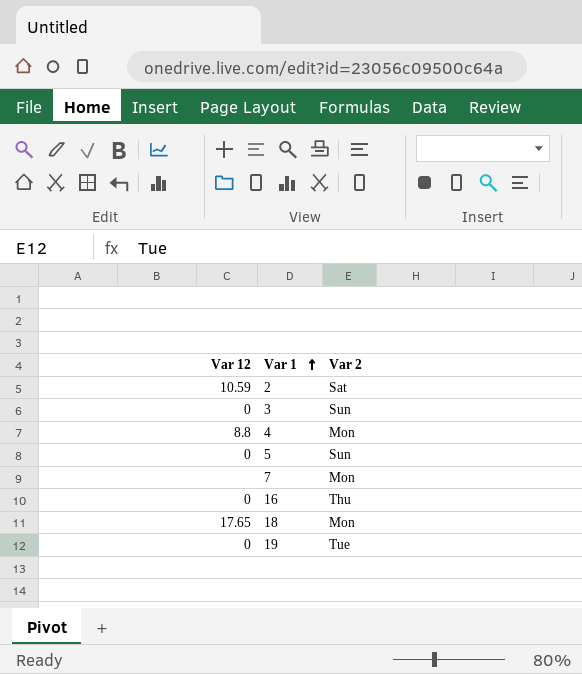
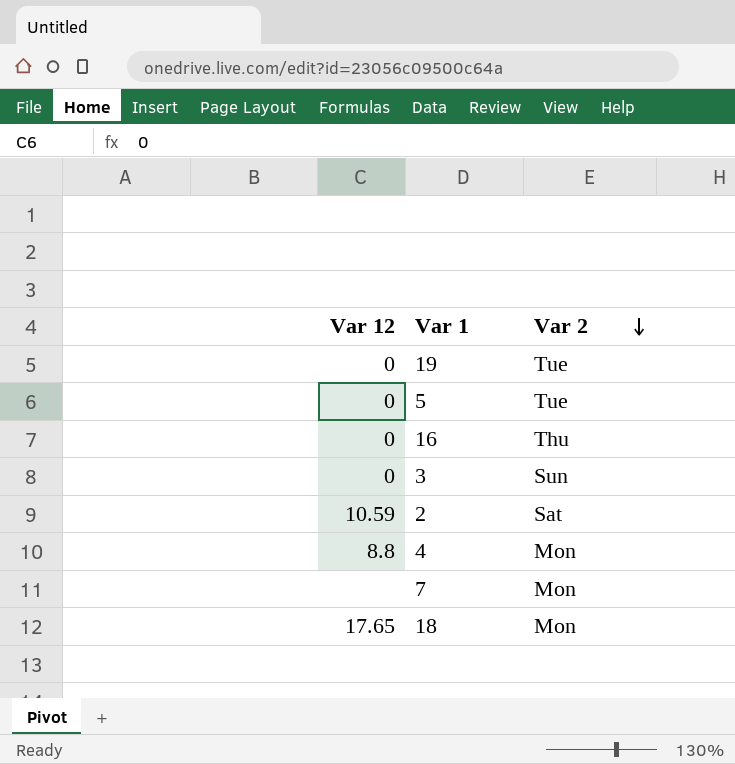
row order: Var 1 ascending -> Var 2 descending
5 | Var 2: Sun -> Tue

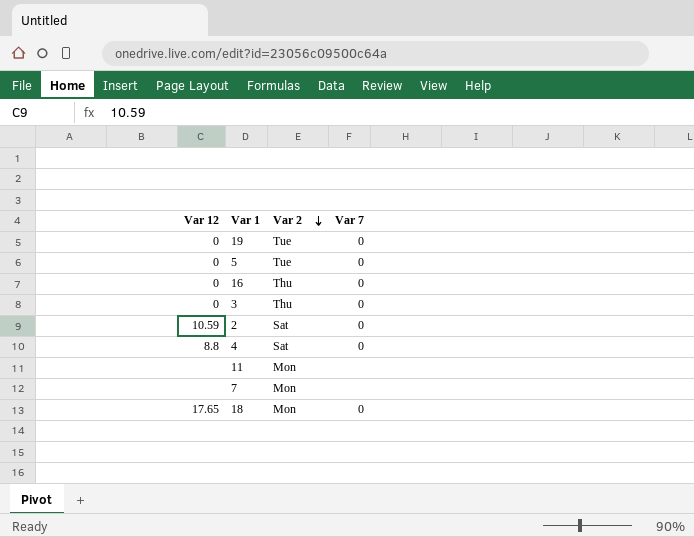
column Var 7 | position: none -> 4
3 | Var 2: Sun -> Thu
4 | Var 2: Mon -> Sat
row 11: none -> none | Mon | none

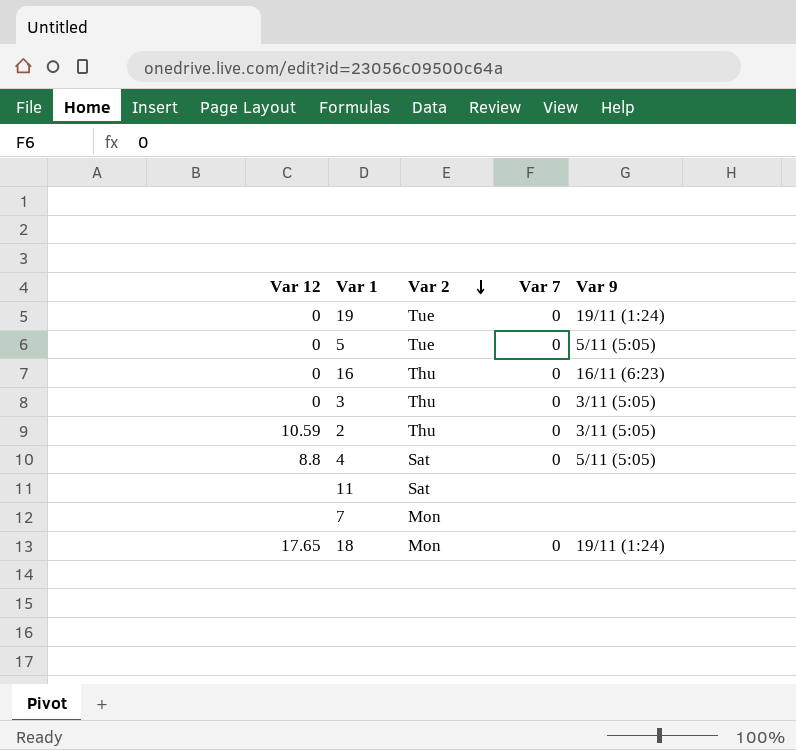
column Var 9 | position: none -> 5
2 | Var 2: Sat -> Thu
11 | Var 2: Mon -> Sat

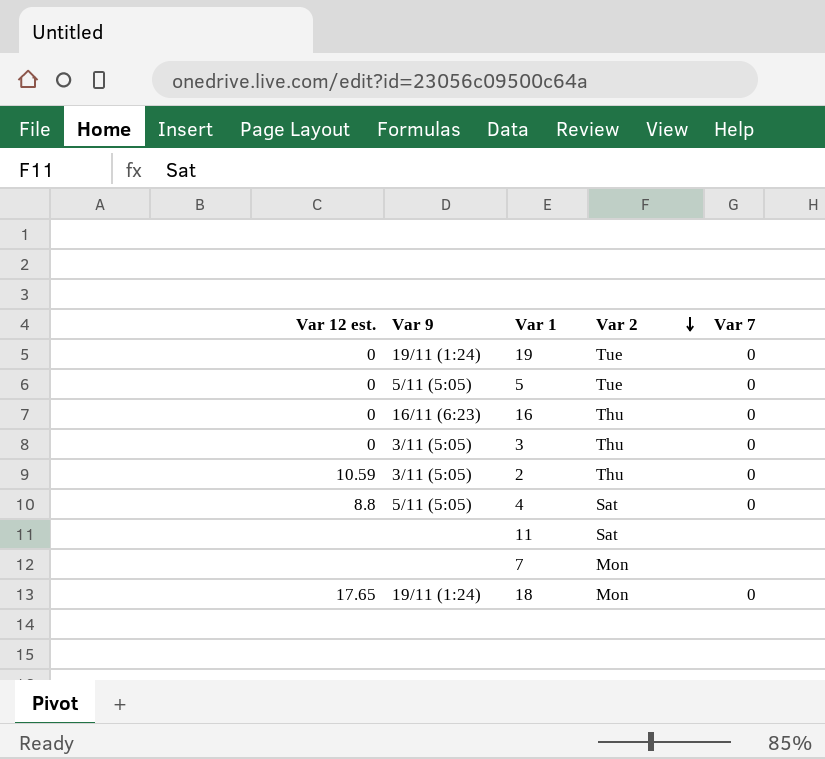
column name: Var 12 -> Var 12 est.
column Var 9 | position: 5 -> 2

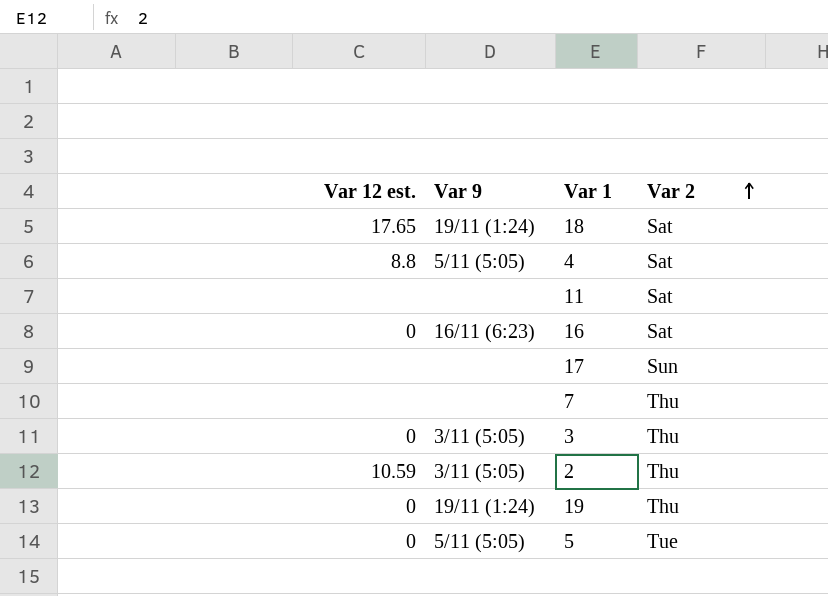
row order: Var 2 descending -> Var 2 ascending
column Var 7 | position: 5 -> none
18 | Var 2: Mon -> Sat
16 | Var 2: Thu -> Sat
row 17: none -> none | none | Sun
7 | Var 2: Mon -> Thu
19 | Var 2: Tue -> Thu

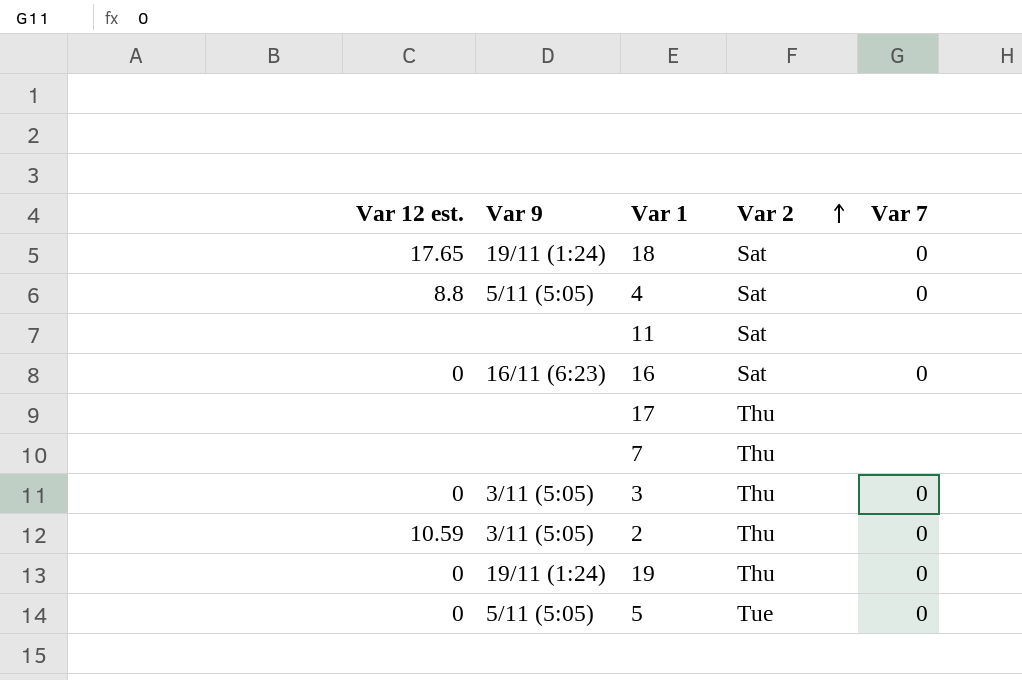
column Var 7 | position: none -> 5
17 | Var 2: Sun -> Thu

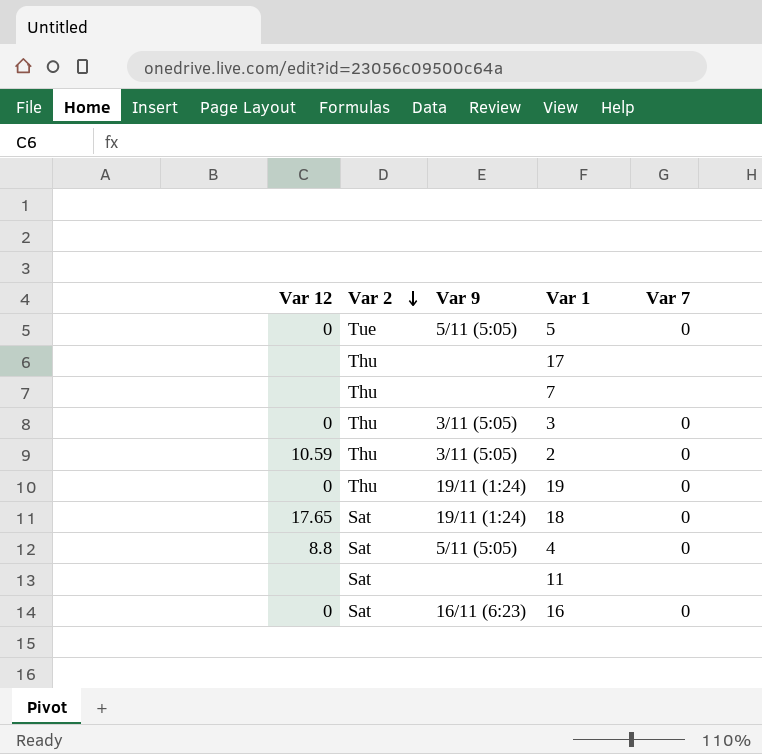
row order: Var 2 ascending -> Var 2 descending
column name: Var 12 est. -> Var 12
column Var 2 | position: 4 -> 2

